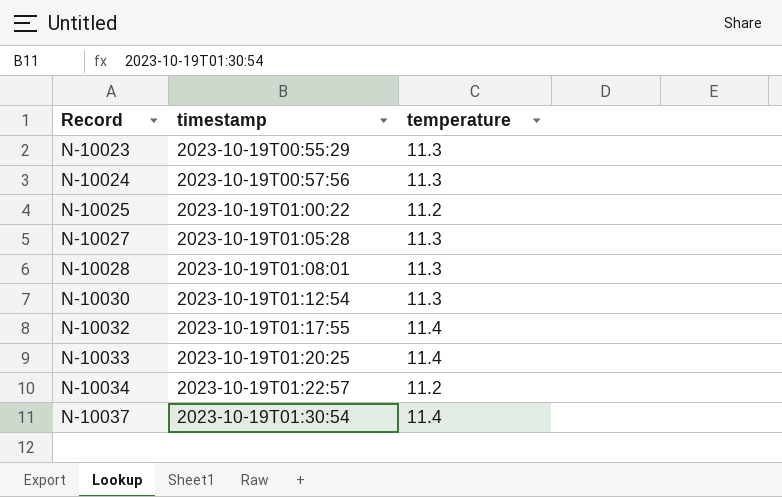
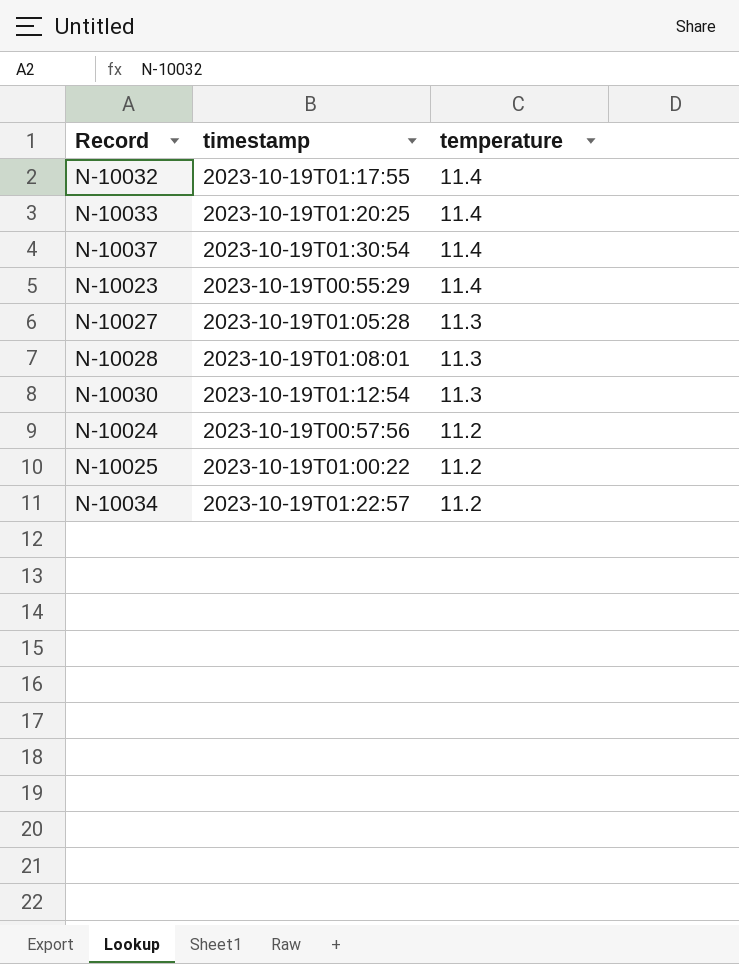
row order: Record ascending -> temperature descending
N-10023 | temperature: 11.3 -> 11.4
N-10024 | temperature: 11.3 -> 11.2

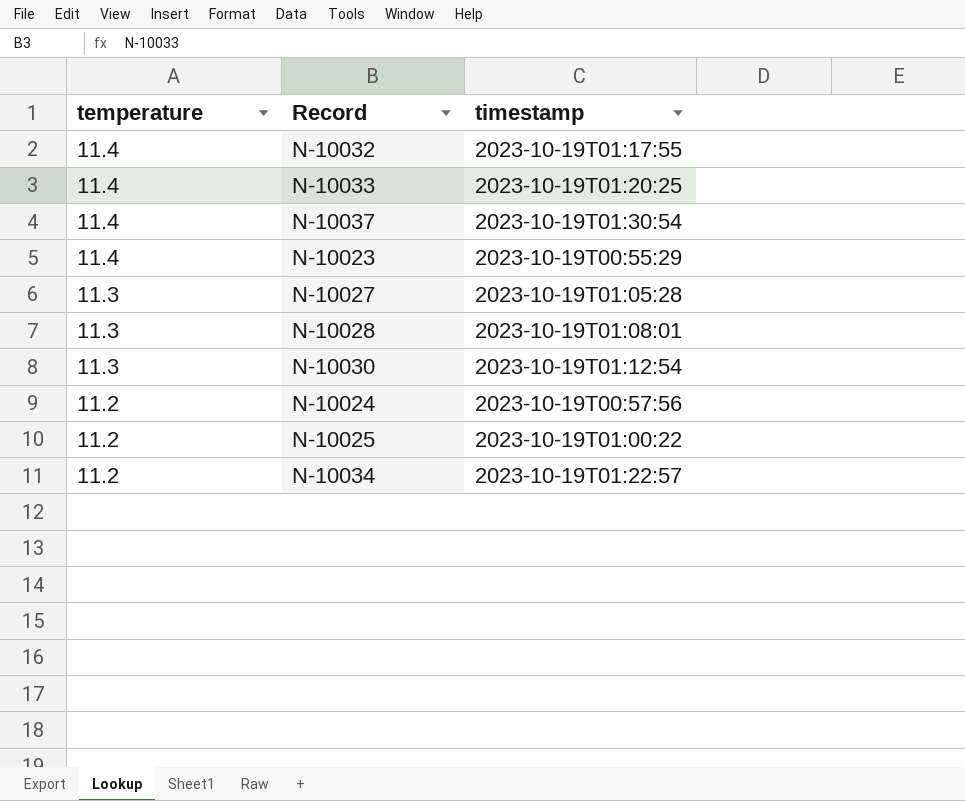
column temperature | position: 3 -> 1

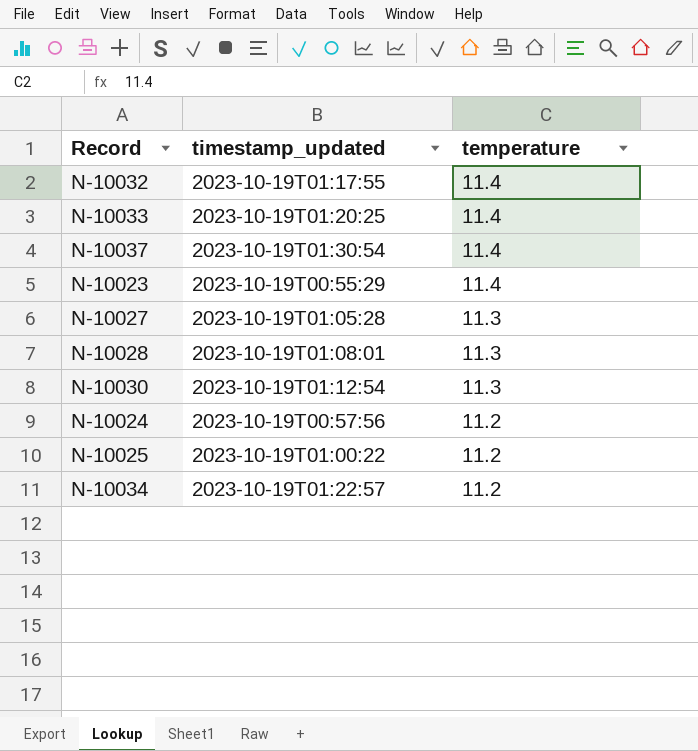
column name: timestamp -> timestamp_updated
column temperature | position: 1 -> 3

